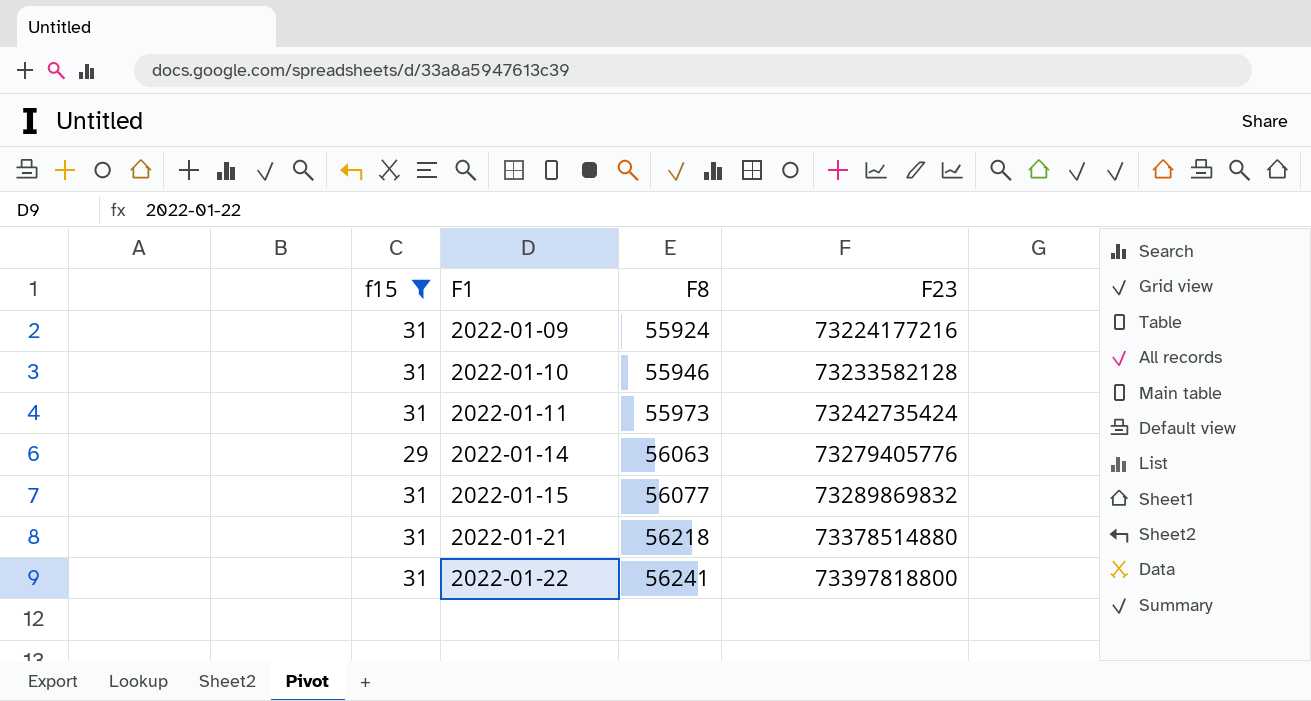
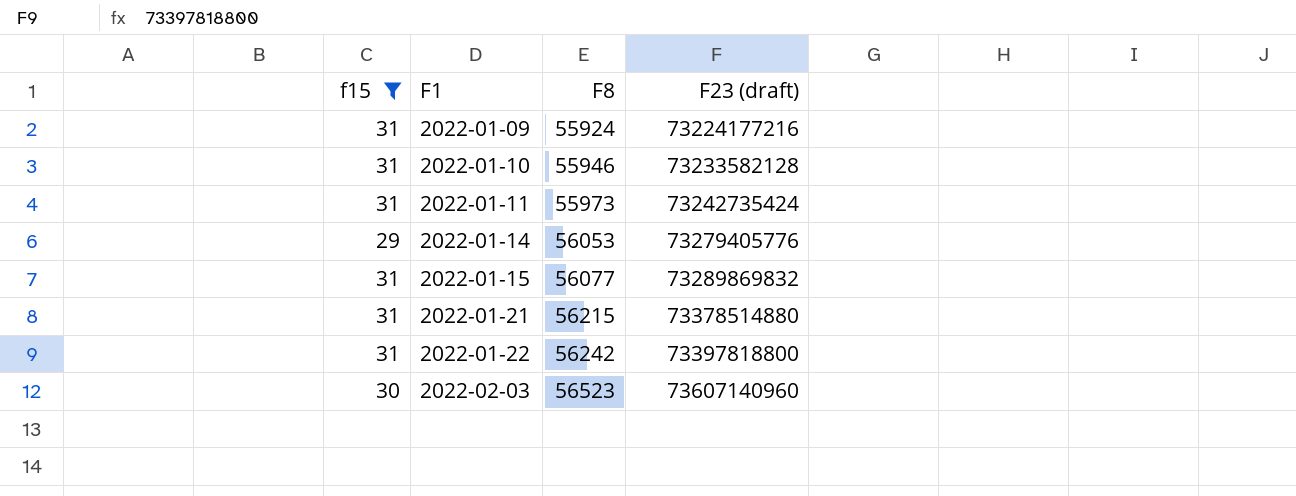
column name: F23 -> F23 (draft)
2022-01-14 | F8: 56063 -> 56053
2022-01-21 | F8: 56218 -> 56215
2022-01-22 | F8: 56241 -> 56242
row 2022-02-03: none -> 30 | 56523 | 73607140960

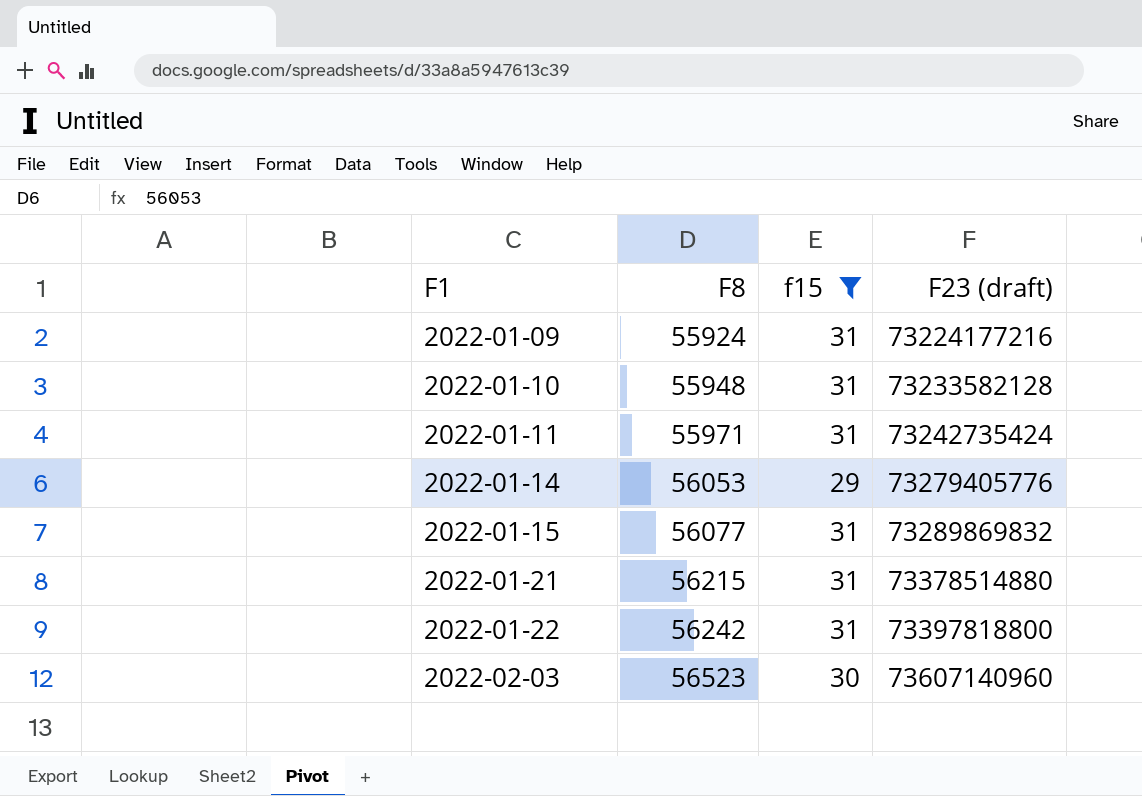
column f15 | position: 1 -> 3
2022-01-10 | F8: 55946 -> 55948
2022-01-11 | F8: 55973 -> 55971

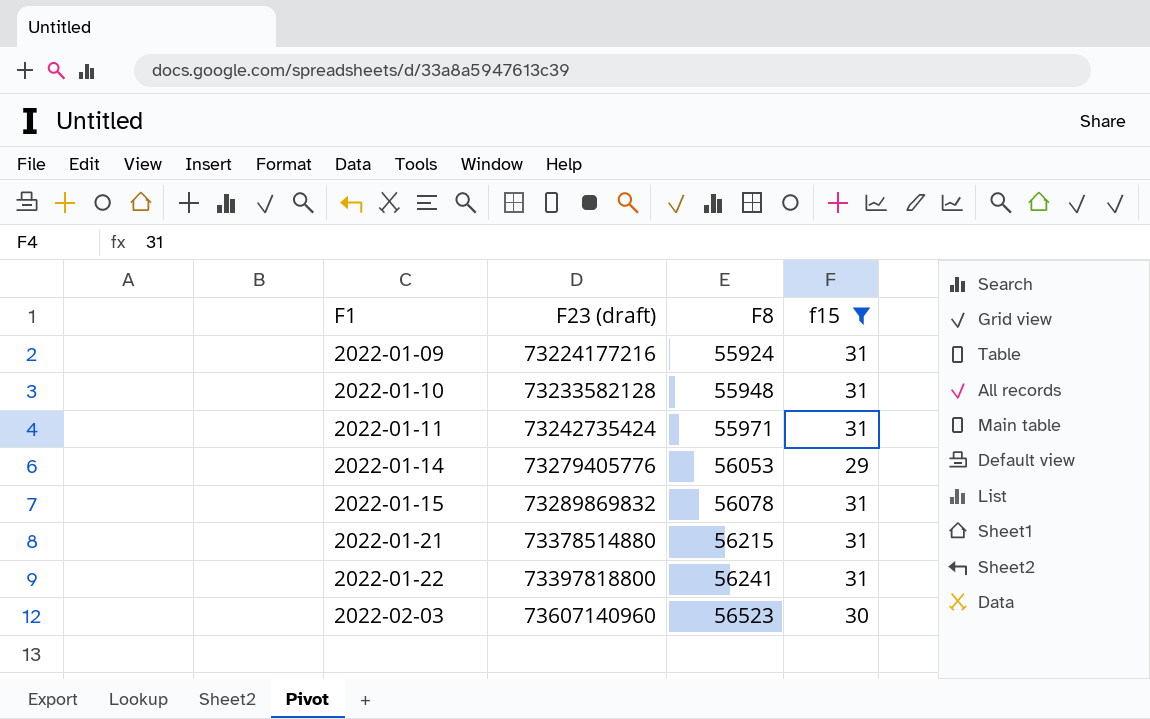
column F23 (draft) | position: 4 -> 2
2022-01-15 | F8: 56077 -> 56078
2022-01-22 | F8: 56242 -> 56241

